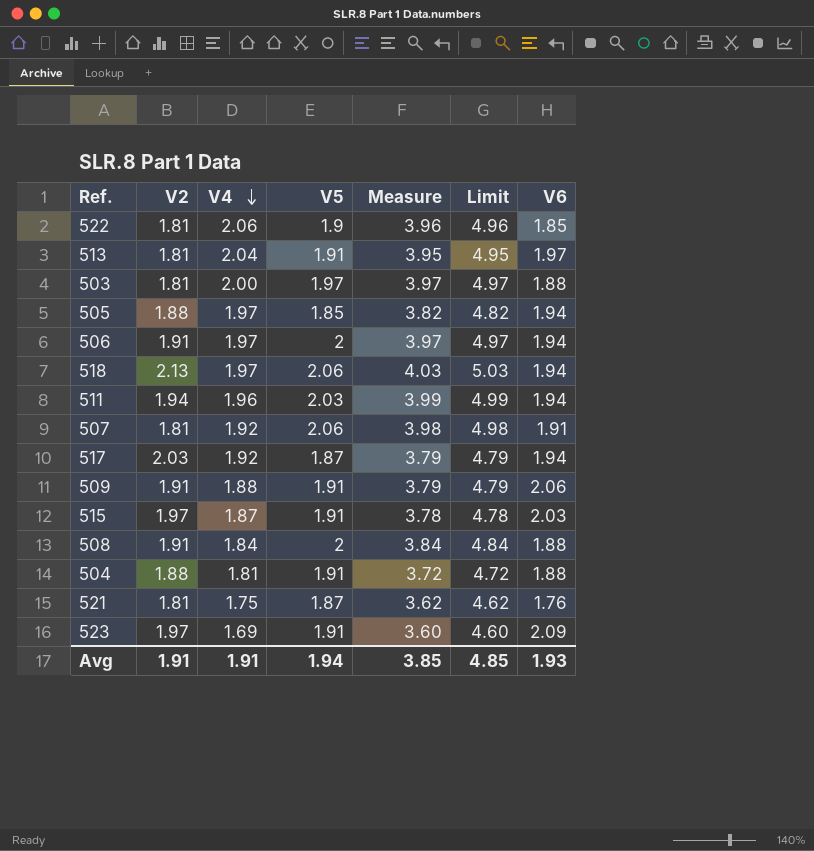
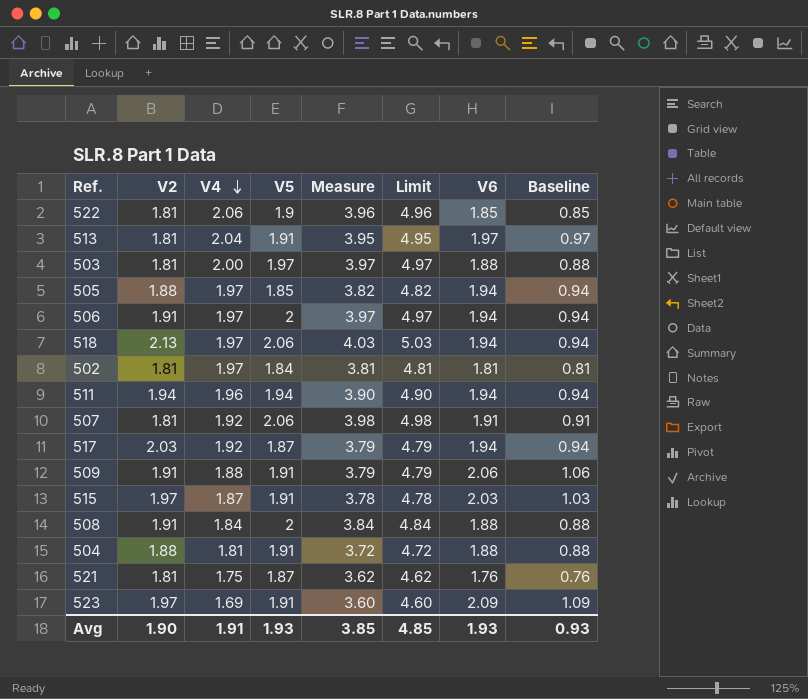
column Baseline | formula: none -> [V6] - 1
row 502: none -> 1.81 | 1.97 | 1.84 | 3.81 | 4.81 | 1.81 | 0.81
511 | V5: 2.03 -> 1.94
511 | Measure: 3.99 -> 3.90
511 | Limit: 4.99 -> 4.90
Avg | V2: 1.91 -> 1.90
Avg | V5: 1.94 -> 1.93

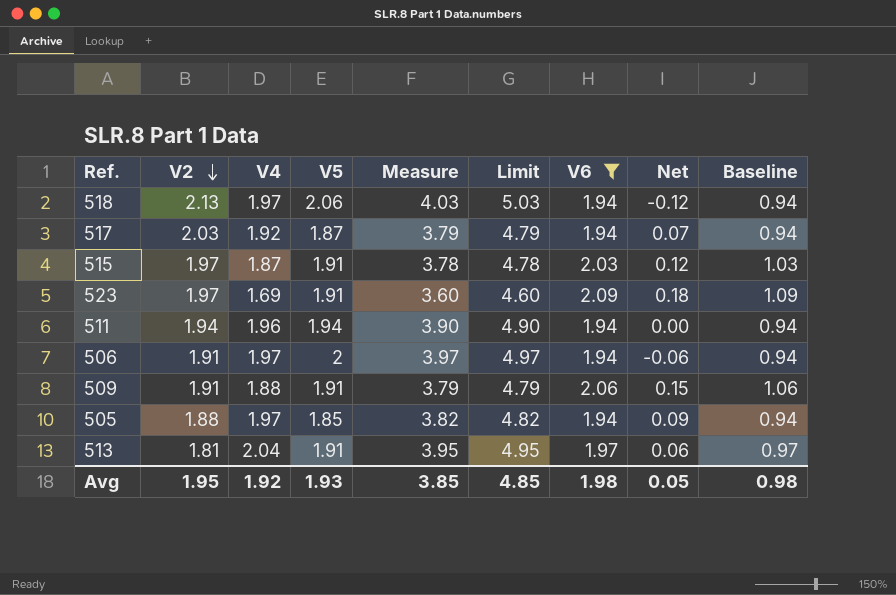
filter: none -> V6 >= 1.94
row order: V4 descending -> V2 descending
column Net | formula: none -> [V6] - [V5]
Avg | V2: 1.90 -> 1.95
Avg | V4: 1.91 -> 1.92
Avg | V6: 1.93 -> 1.98
Avg | Baseline: 0.93 -> 0.98

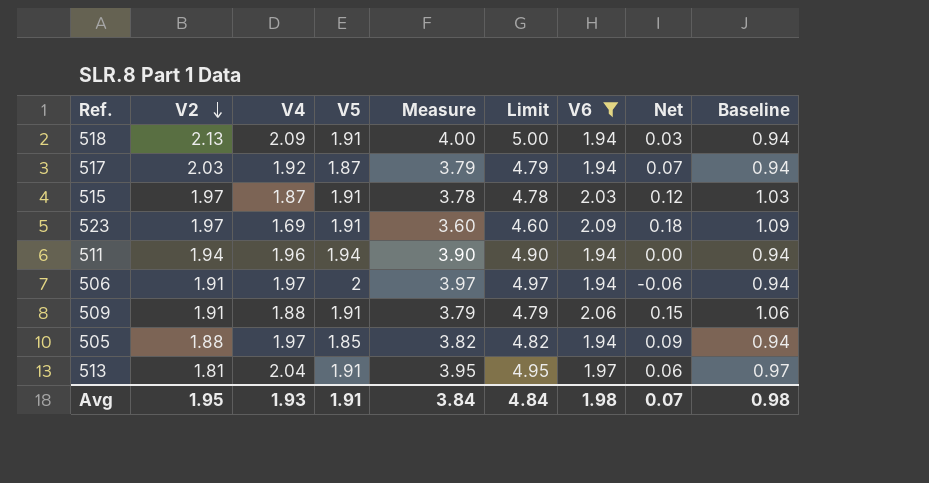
518 | V4: 1.97 -> 2.09
518 | V5: 2.06 -> 1.91
518 | Measure: 4.03 -> 4.00
518 | Limit: 5.03 -> 5.00
518 | Net: -0.12 -> 0.03
Avg | V4: 1.92 -> 1.93
Avg | V5: 1.93 -> 1.91
Avg | Measure: 3.85 -> 3.84
Avg | Limit: 4.85 -> 4.84
Avg | Net: 0.05 -> 0.07

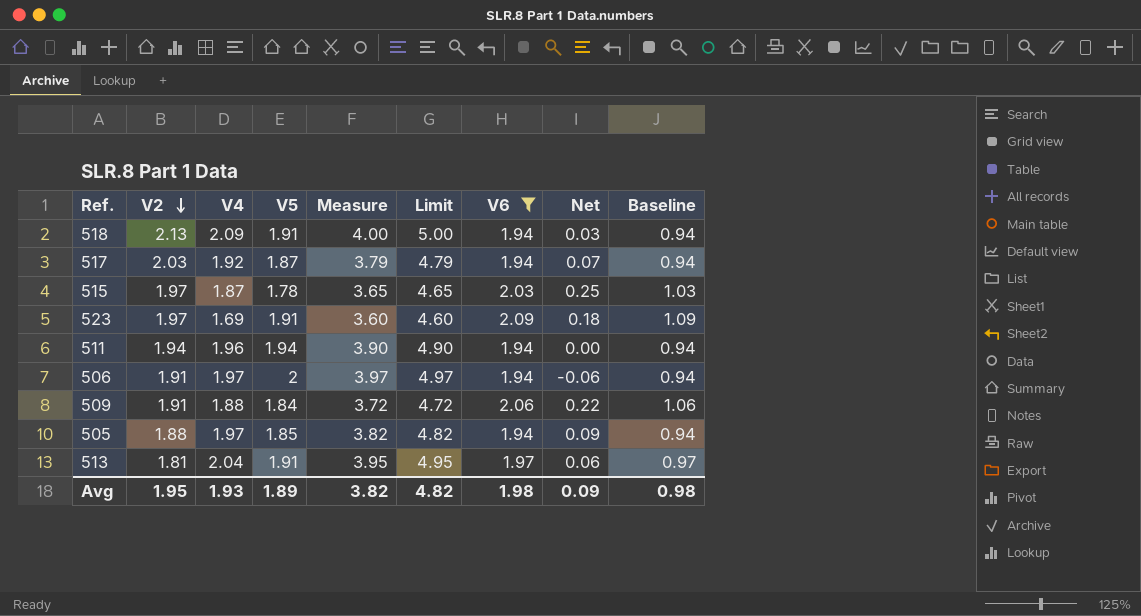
515 | V5: 1.91 -> 1.78
515 | Measure: 3.78 -> 3.65
515 | Limit: 4.78 -> 4.65
515 | Net: 0.12 -> 0.25
509 | V5: 1.91 -> 1.84
509 | Measure: 3.79 -> 3.72
509 | Limit: 4.79 -> 4.72
509 | Net: 0.15 -> 0.22
Avg | V5: 1.91 -> 1.89
Avg | Measure: 3.84 -> 3.82
Avg | Limit: 4.84 -> 4.82
Avg | Net: 0.07 -> 0.09

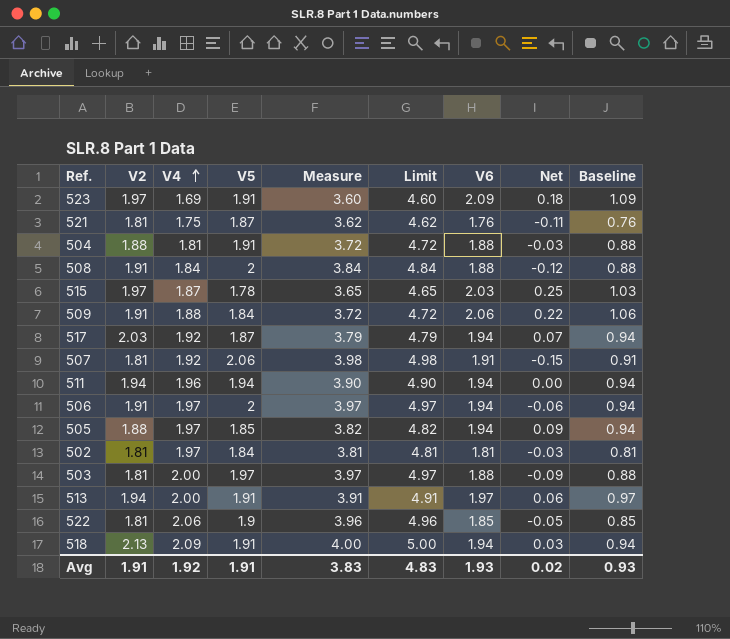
filter: V6 >= 1.94 -> none
row order: V2 descending -> V4 ascending
513 | V2: 1.81 -> 1.94
513 | V4: 2.04 -> 2.00
513 | Measure: 3.95 -> 3.91
513 | Limit: 4.95 -> 4.91
Avg | V2: 1.95 -> 1.91
Avg | V4: 1.93 -> 1.92
Avg | V5: 1.89 -> 1.91
Avg | Measure: 3.82 -> 3.83
Avg | Limit: 4.82 -> 4.83
Avg | V6: 1.98 -> 1.93
Avg | Net: 0.09 -> 0.02
Avg | Baseline: 0.98 -> 0.93

